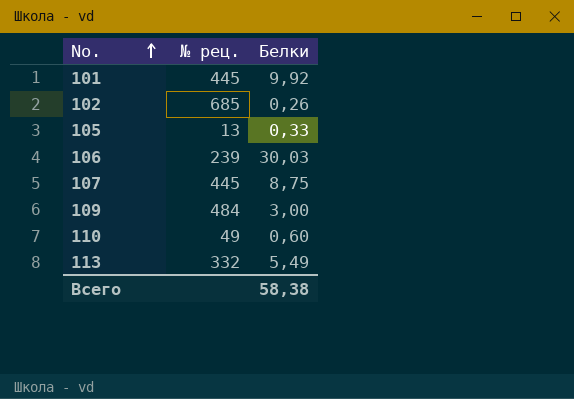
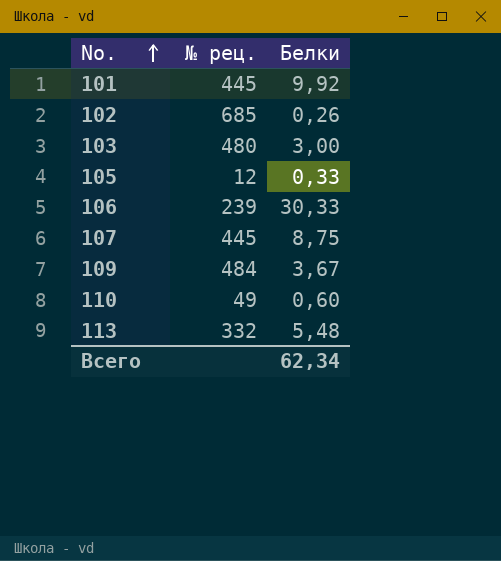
row 103: none -> 480 | 3,00
105 | № рец.: 13 -> 12
106 | Белки: 30,03 -> 30,33
109 | Белки: 3,00 -> 3,67
113 | Белки: 5,49 -> 5,48
Всего | Белки: 58,38 -> 62,34

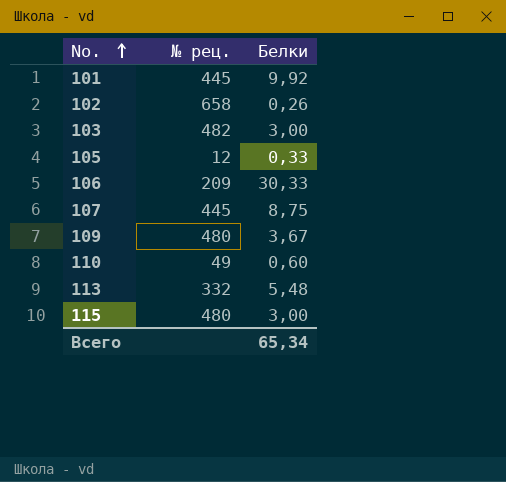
102 | № рец.: 685 -> 658
103 | № рец.: 480 -> 482
106 | № рец.: 239 -> 209
109 | № рец.: 484 -> 480
row 115: none -> 480 | 3,00
Всего | Белки: 62,34 -> 65,34

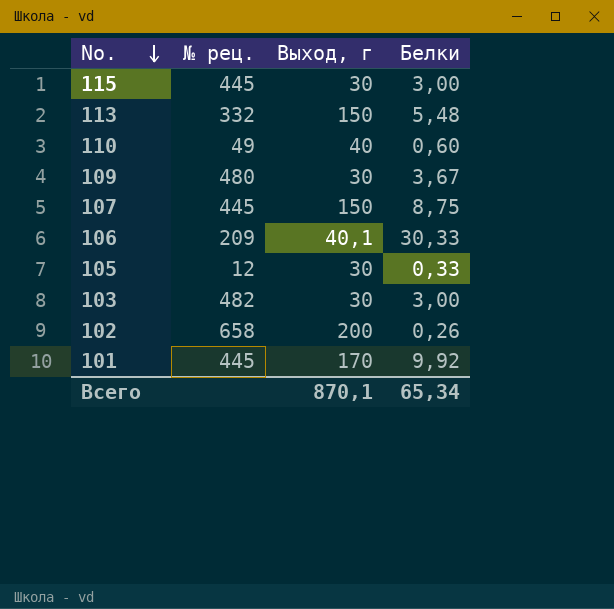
row order: No. ascending -> No. descending
column Выход, г | position: none -> 3
115 | № рец.: 480 -> 445

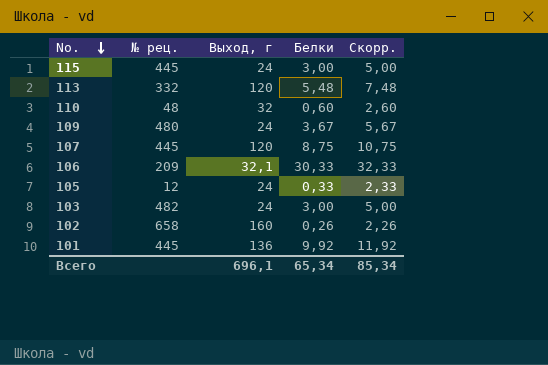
column Скорр. | formula: none -> [Белки] + 2
115 | Выход, г: 30 -> 24
113 | Выход, г: 150 -> 120
110 | № рец.: 49 -> 48
110 | Выход, г: 40 -> 32
109 | Выход, г: 30 -> 24
107 | Выход, г: 150 -> 120
106 | Выход, г: 40,1 -> 32,1
105 | Выход, г: 30 -> 24
103 | Выход, г: 30 -> 24
102 | Выход, г: 200 -> 160
101 | Выход, г: 170 -> 136
Всего | Выход, г: 870,1 -> 696,1

